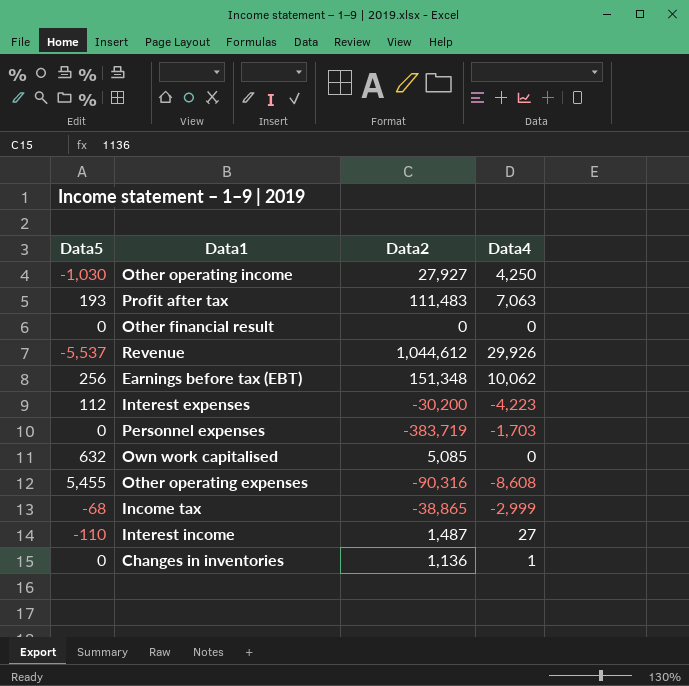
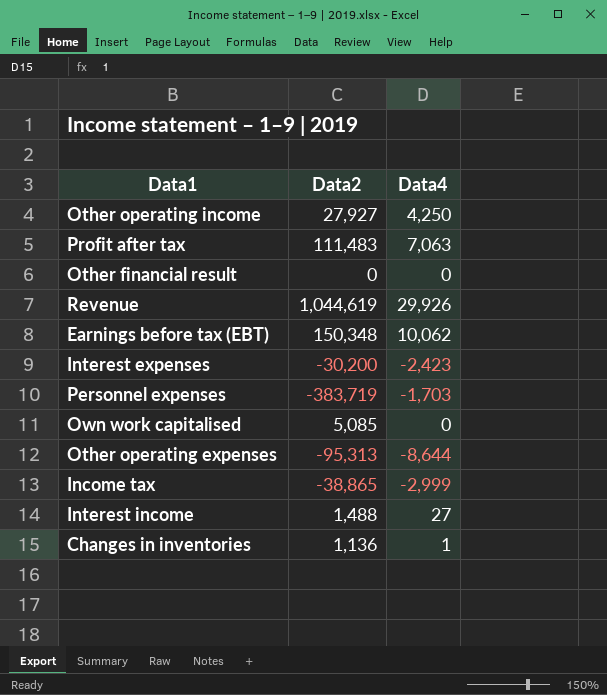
column Data5 | position: 1 -> none
Revenue | Data2: 1,044,612 -> 1,044,619
Earnings before tax (EBT) | Data2: 151,348 -> 150,348
Interest expenses | Data4: -4,223 -> -2,423
Other operating expenses | Data2: -90,316 -> -95,313
Other operating expenses | Data4: -8,608 -> -8,644
Interest income | Data2: 1,487 -> 1,488

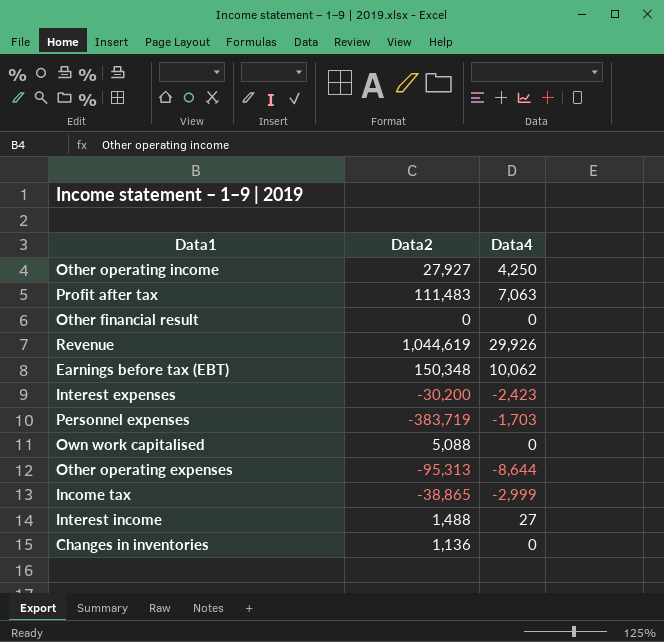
Own work capitalised | Data2: 5,085 -> 5,088
Changes in inventories | Data4: 1 -> 0

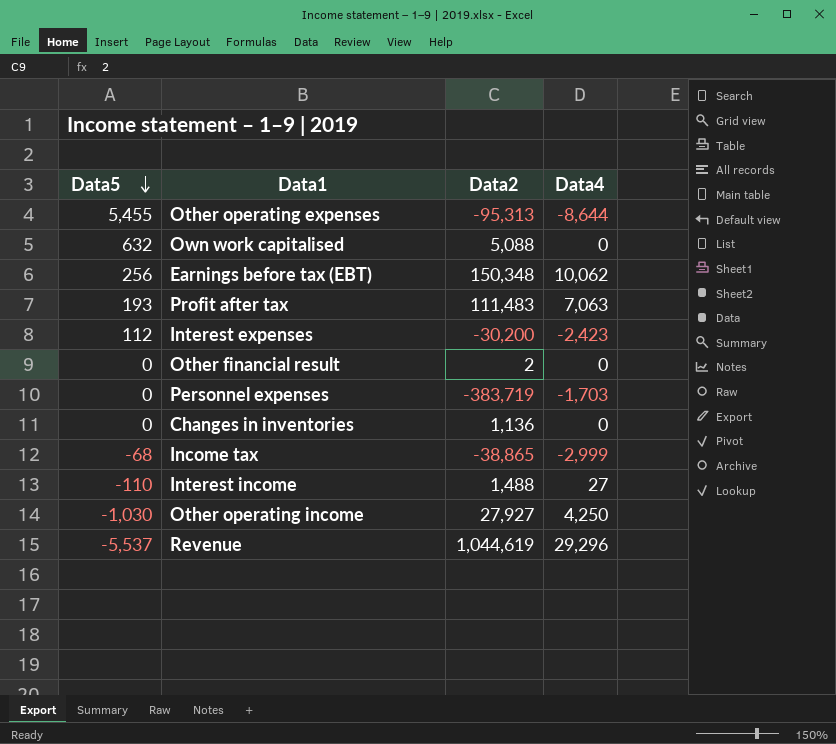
row order: none -> Data5 descending
column Data5 | position: none -> 1
Other financial result | Data2: 0 -> 2
Revenue | Data4: 29,926 -> 29,296

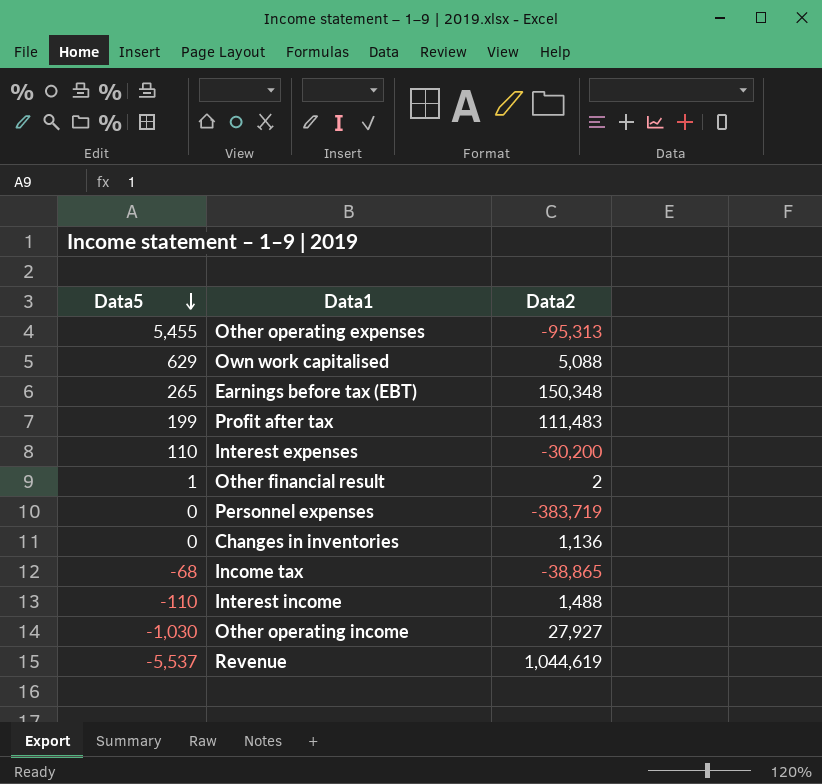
column Data4 | position: 4 -> none
Own work capitalised | Data5: 632 -> 629
Earnings before tax (EBT) | Data5: 256 -> 265
Profit after tax | Data5: 193 -> 199
Interest expenses | Data5: 112 -> 110
Other financial result | Data5: 0 -> 1

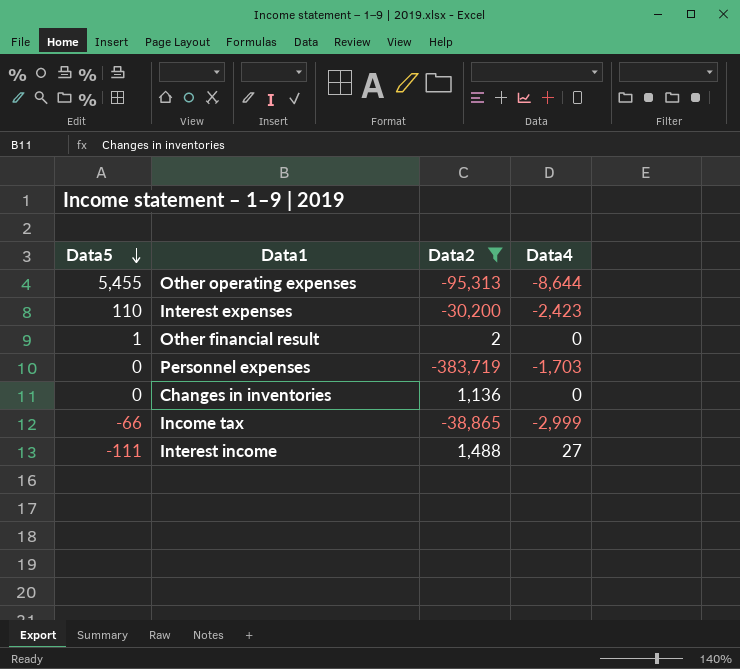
filter: none -> Data2 <= 1,488
column Data4 | position: none -> 4
Income tax | Data5: -68 -> -66
Interest income | Data5: -110 -> -111

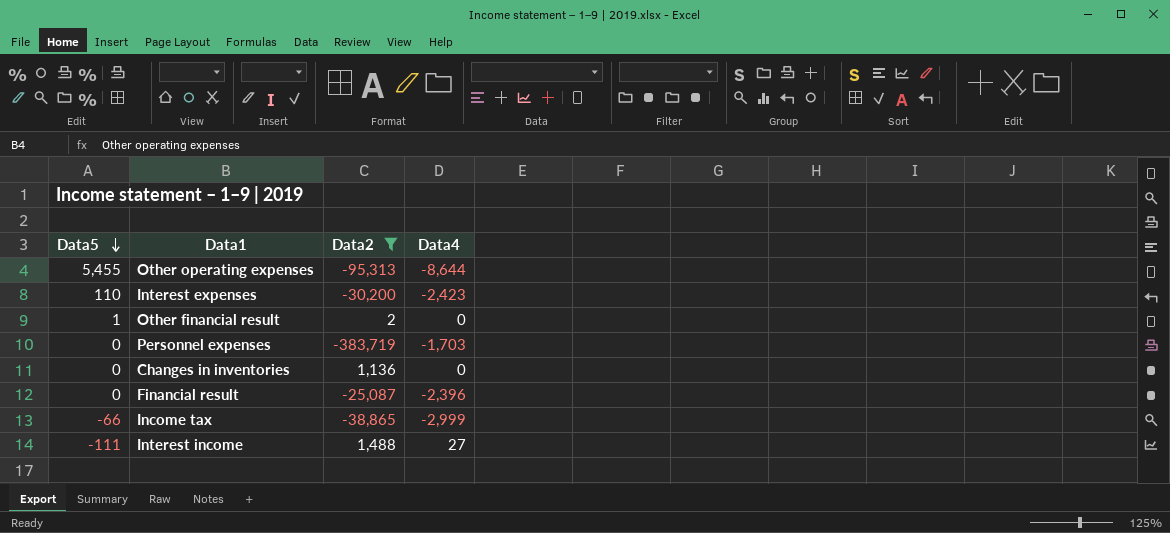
row Financial result: none -> 0 | -25,087 | -2,396

